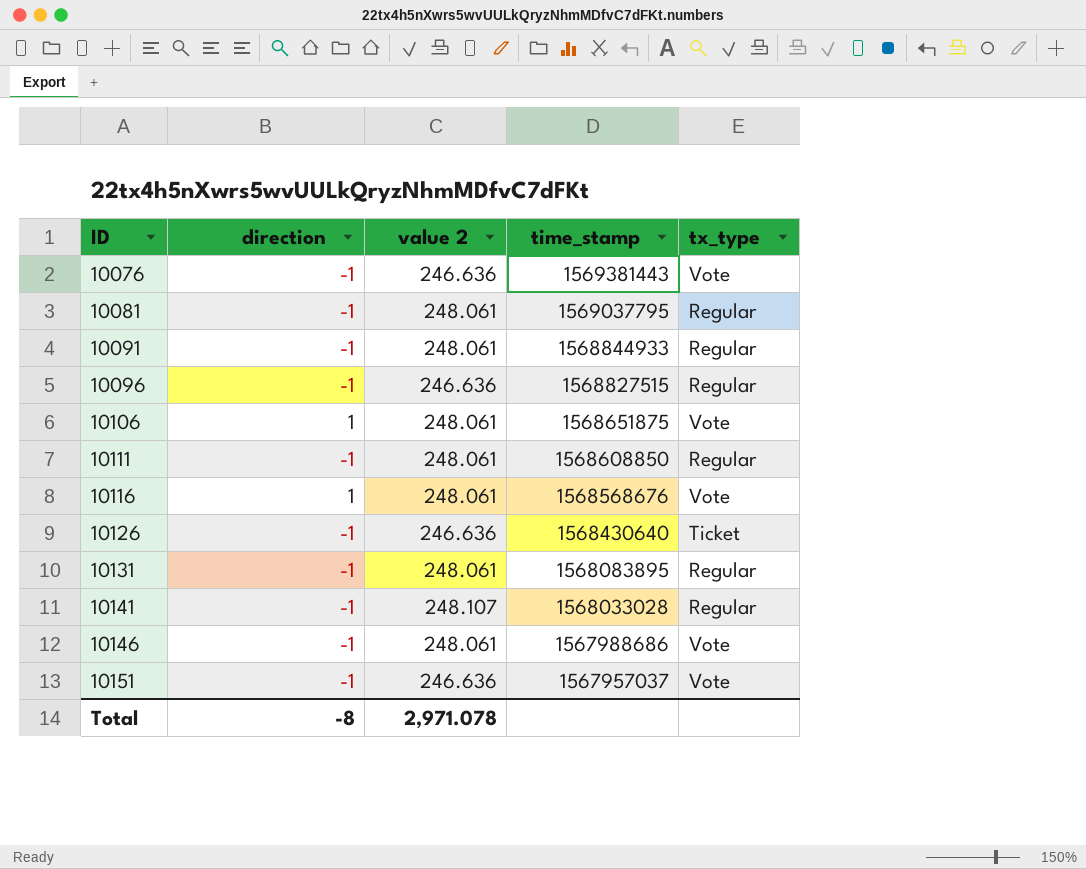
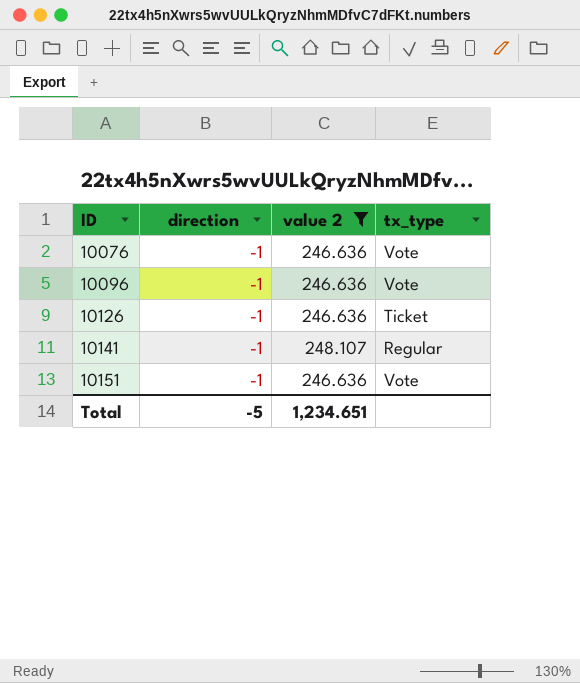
filter: none -> value 2 != 248.061
column time_stamp | position: 4 -> none
10096 | tx_type: Regular -> Vote
Total | direction: -8 -> -5
Total | value 2: 2,971.078 -> 1,234.651

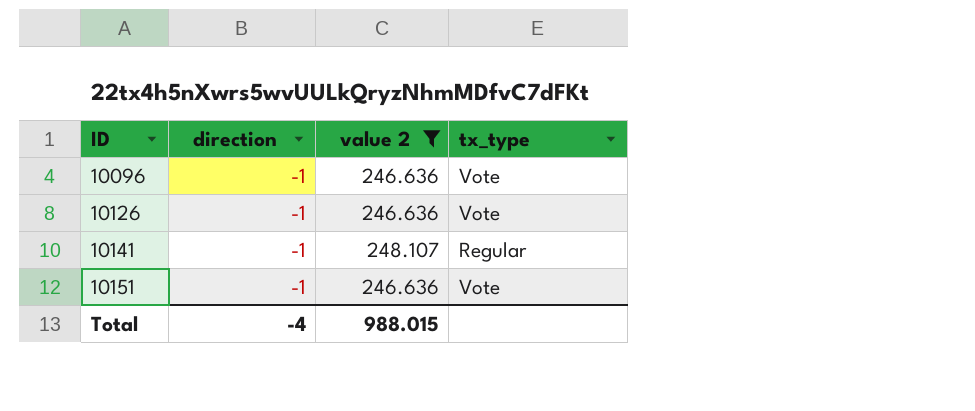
row 10076: -1 | 246.636 | Vote -> none
10126 | tx_type: Ticket -> Vote
Total | direction: -5 -> -4
Total | value 2: 1,234.651 -> 988.015

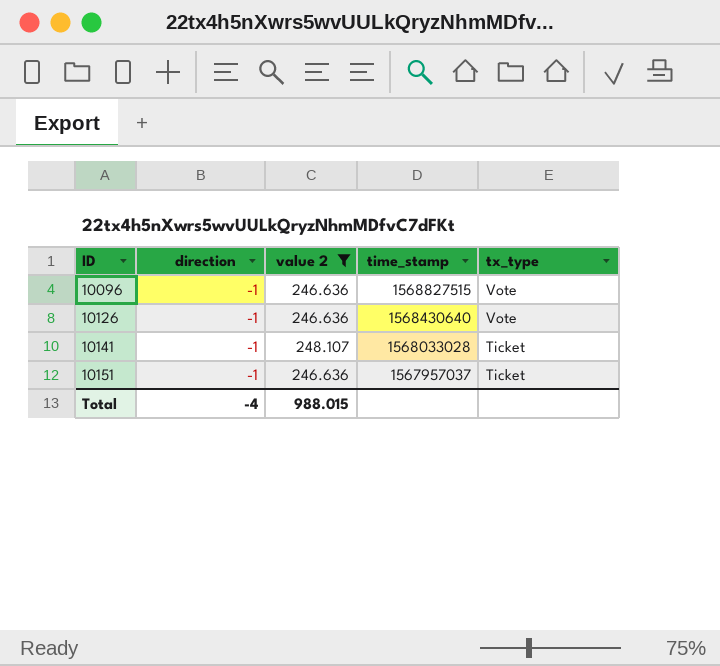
column time_stamp | position: none -> 4
10141 | tx_type: Regular -> Ticket
10151 | tx_type: Vote -> Ticket

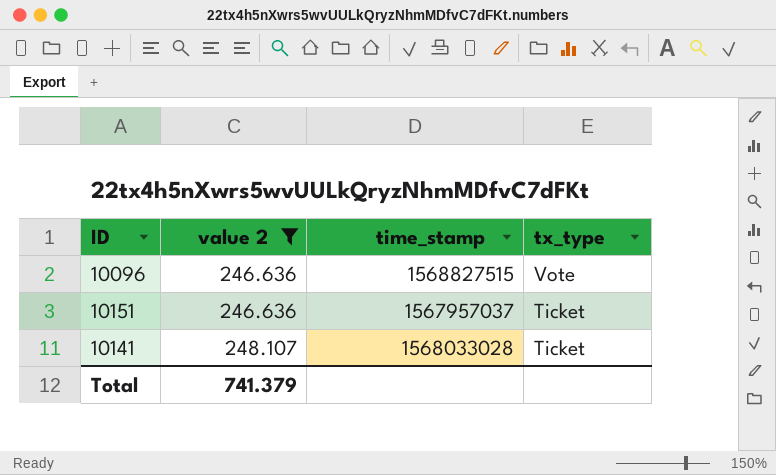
row order: ID ascending -> value 2 ascending
column direction | position: 2 -> none
row 10126: -1 | 246.636 | 1568430640 | Vote -> none
Total | value 2: 988.015 -> 741.379

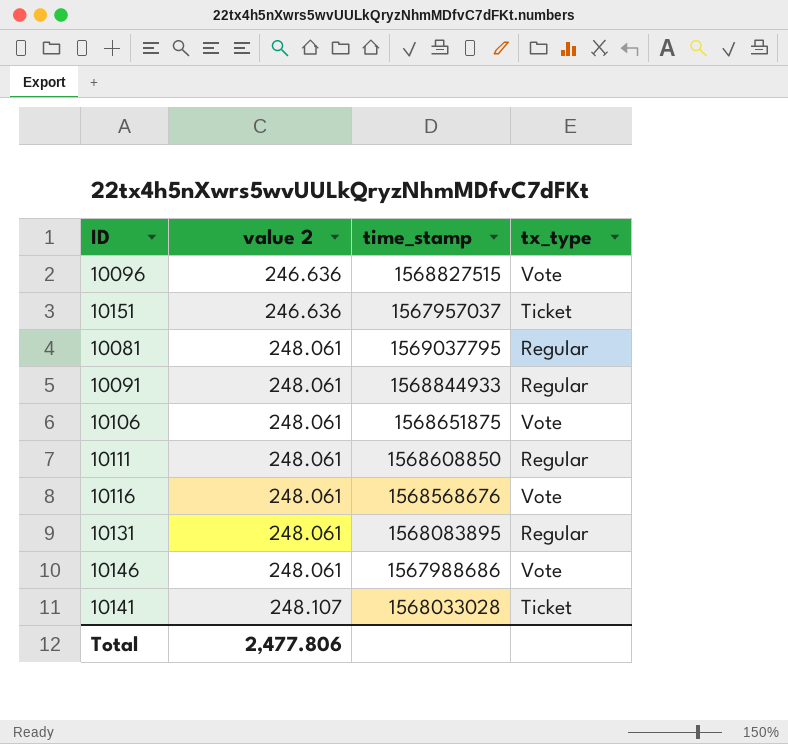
filter: value 2 != 248.061 -> none
Total | value 2: 741.379 -> 2,477.806

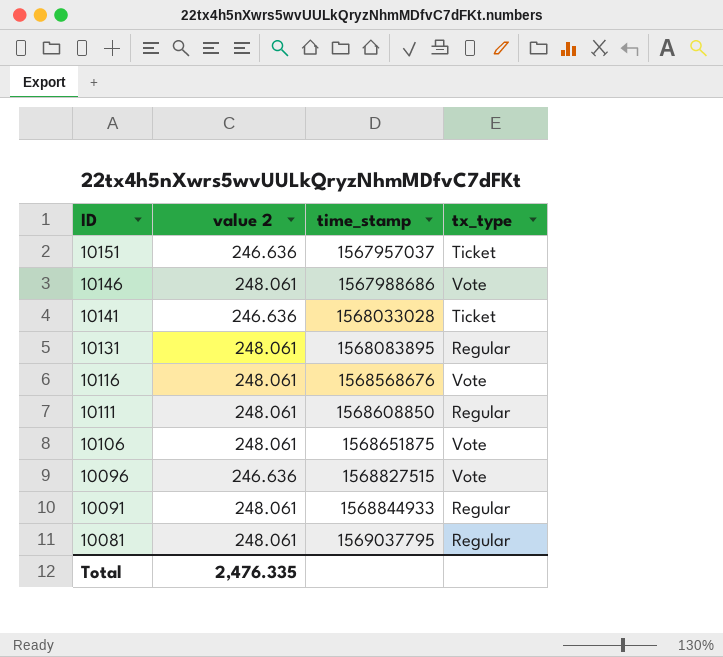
row order: value 2 ascending -> ID descending
10141 | value 2: 248.107 -> 246.636
Total | value 2: 2,477.806 -> 2,476.335

